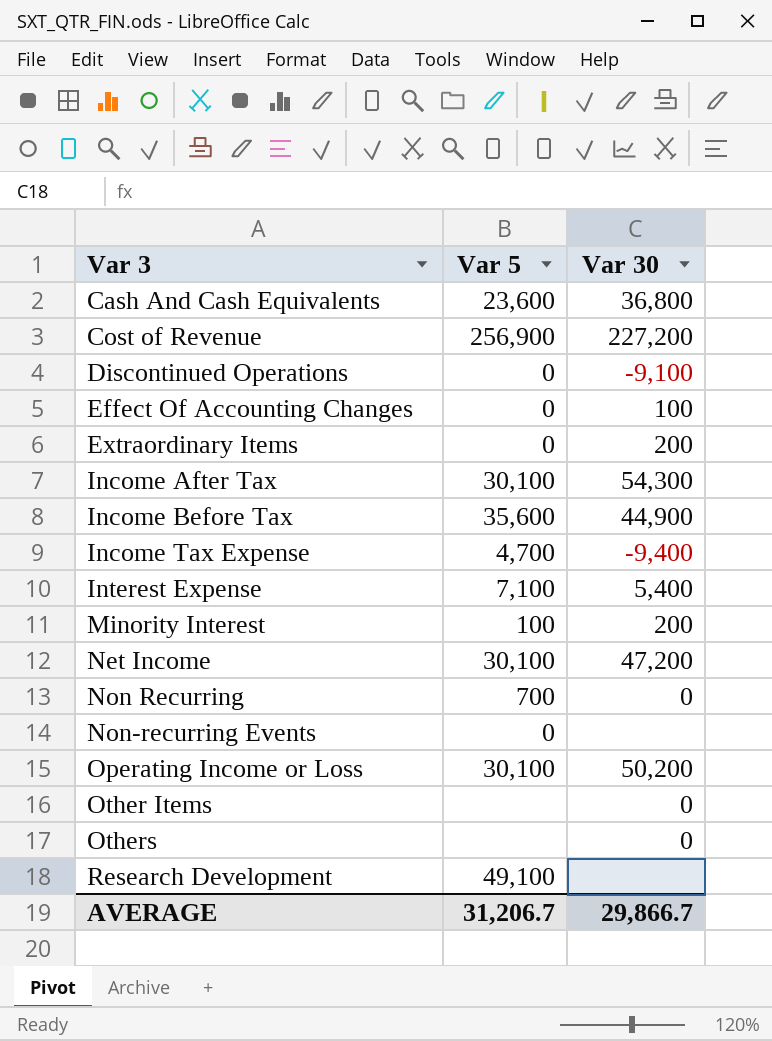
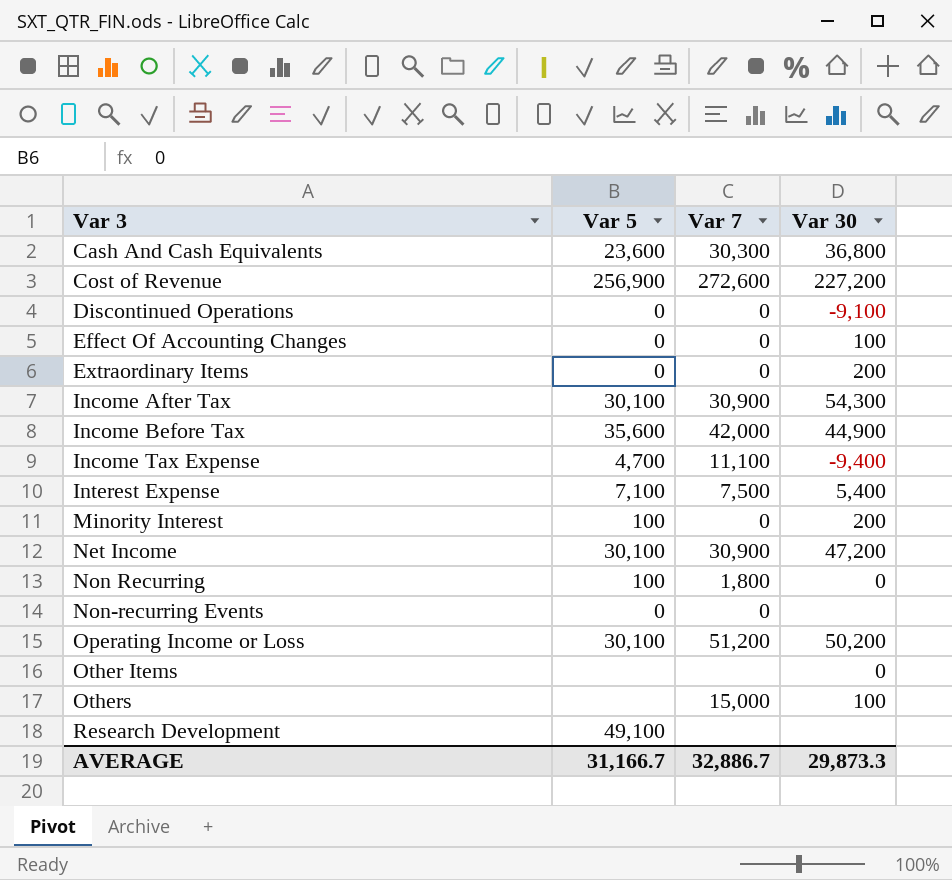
column Var 7 | position: none -> 3
Non Recurring | Var 5: 700 -> 100
Others | Var 30: 0 -> 100
AVERAGE | Var 5: 31,206.7 -> 31,166.7
AVERAGE | Var 30: 29,866.7 -> 29,873.3

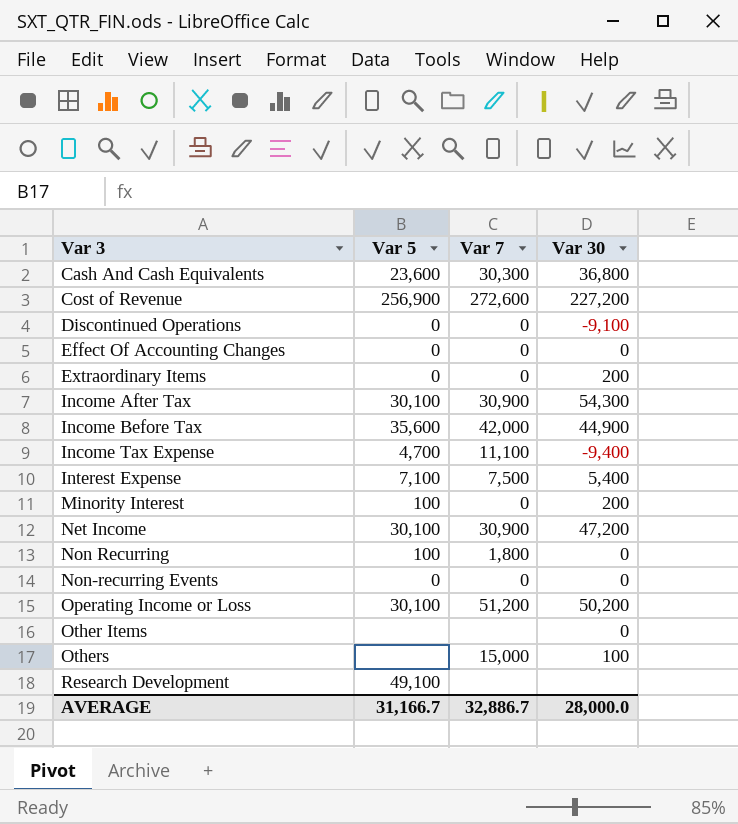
Effect Of Accounting Changes | Var 30: 100 -> 0
Non-recurring Events | Var 30: none -> 0
AVERAGE | Var 30: 29,873.3 -> 28,000.0

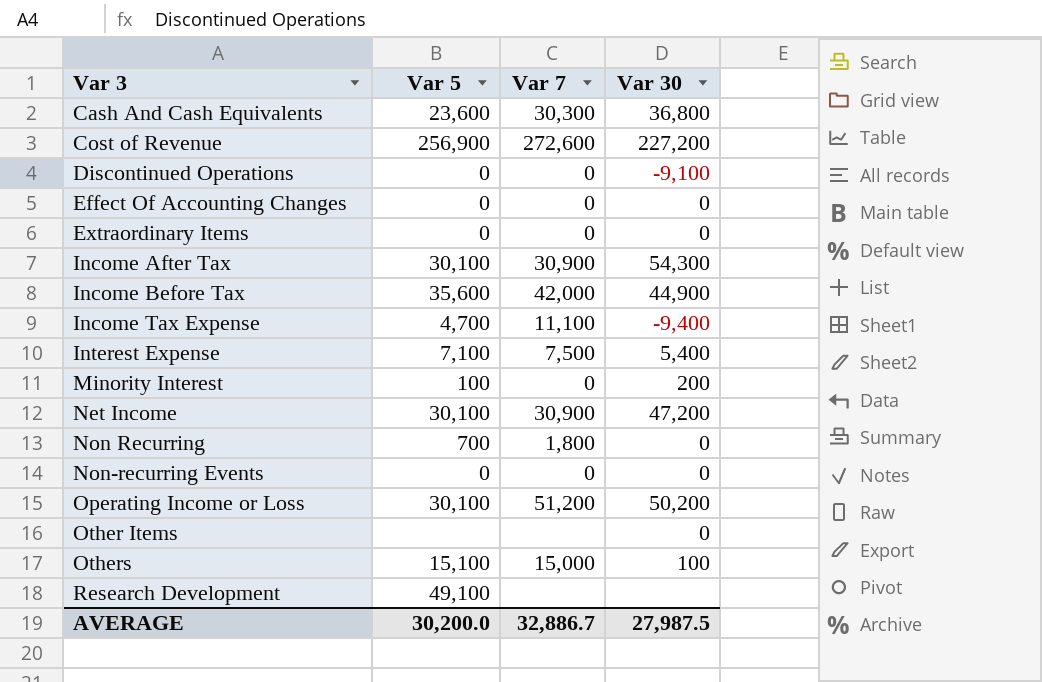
Extraordinary Items | Var 30: 200 -> 0
Non Recurring | Var 5: 100 -> 700
Others | Var 5: none -> 15,100
AVERAGE | Var 5: 31,166.7 -> 30,200.0
AVERAGE | Var 30: 28,000.0 -> 27,987.5

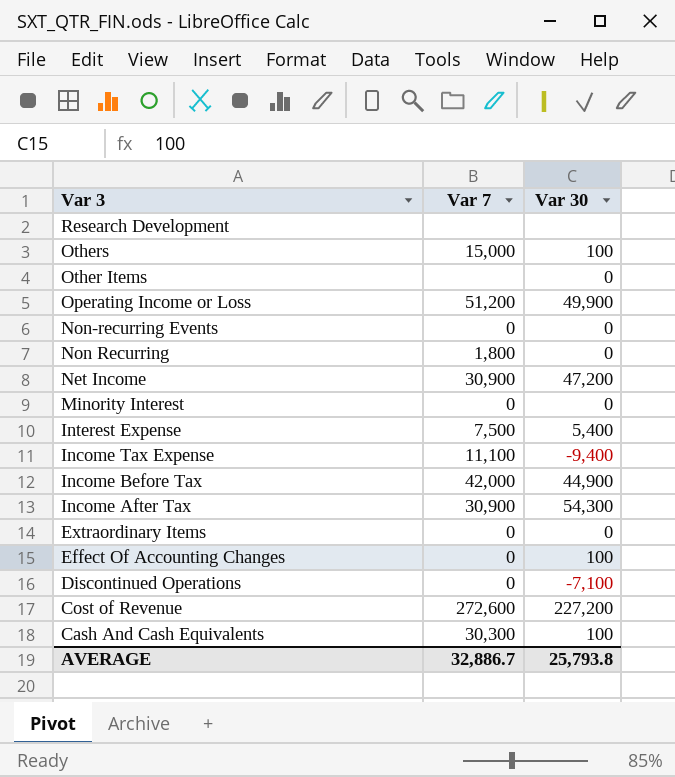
row order: Var 3 ascending -> Var 3 descending
column Var 5 | position: 2 -> none
Operating Income or Loss | Var 30: 50,200 -> 49,900
Minority Interest | Var 30: 200 -> 0
Effect Of Accounting Changes | Var 30: 0 -> 100
Discontinued Operations | Var 30: -9,100 -> -7,100
Cash And Cash Equivalents | Var 30: 36,800 -> 100
AVERAGE | Var 30: 27,987.5 -> 25,793.8

